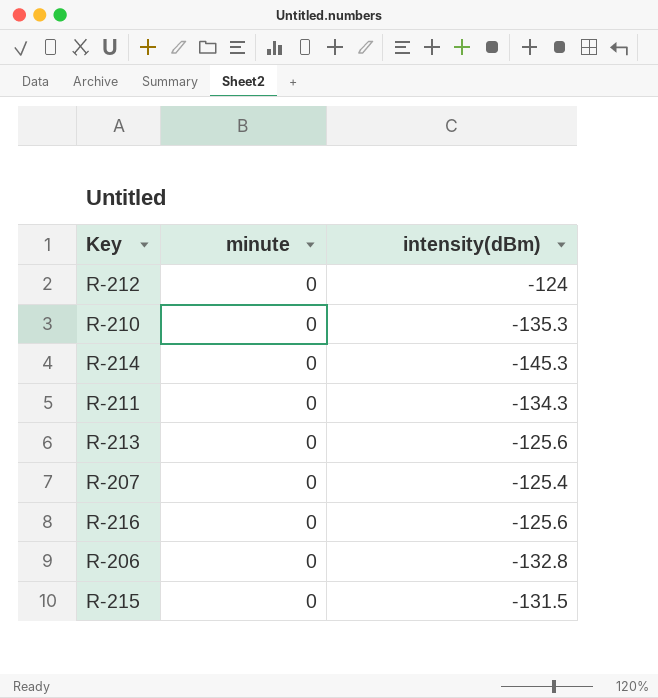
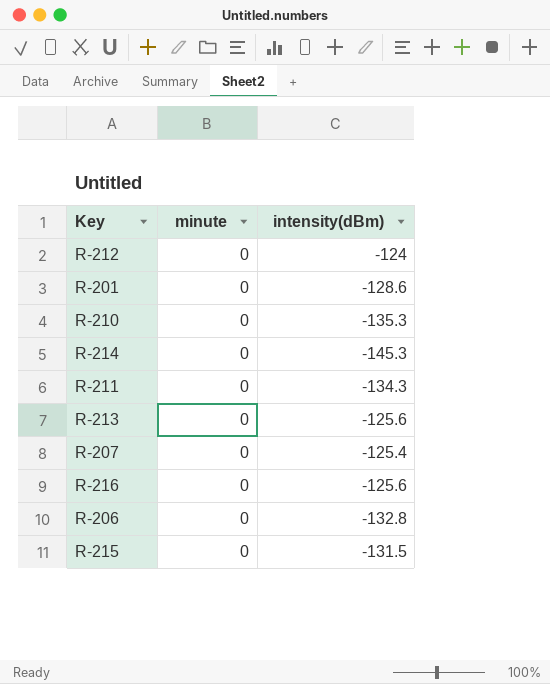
row R-201: none -> 0 | -128.6

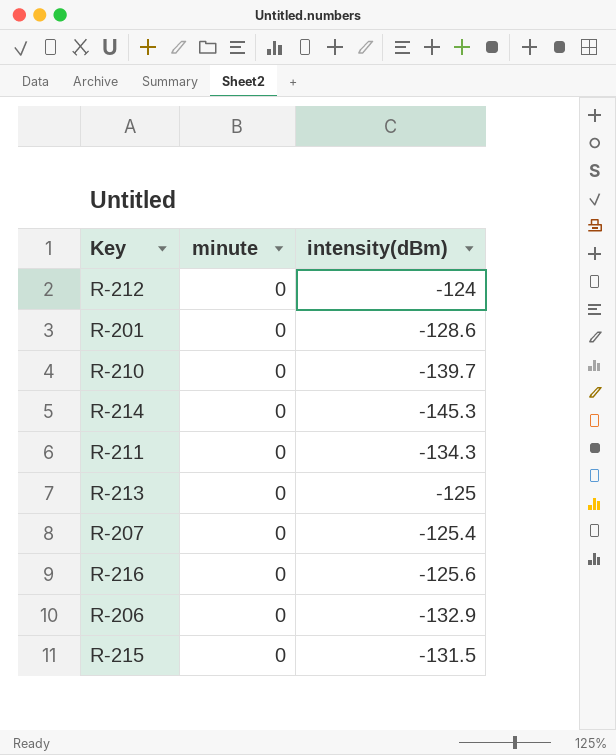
R-210 | intensity(dBm): -135.3 -> -139.7
R-213 | intensity(dBm): -125.6 -> -125
R-206 | intensity(dBm): -132.8 -> -132.9

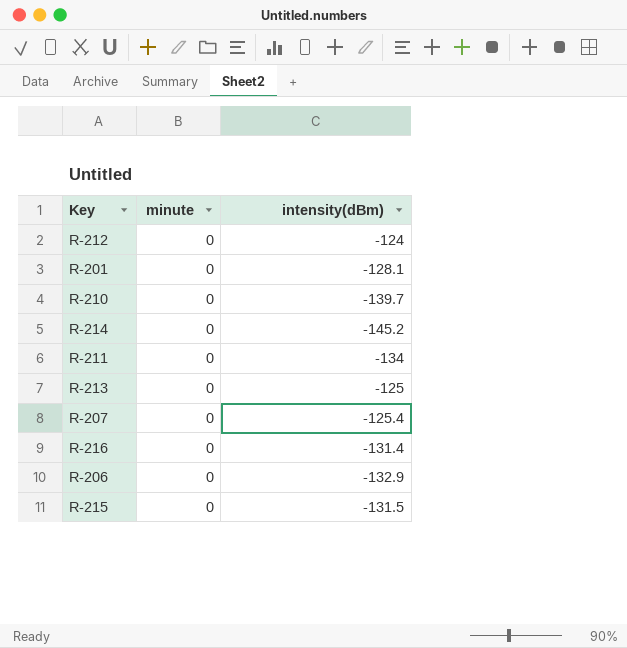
R-201 | intensity(dBm): -128.6 -> -128.1
R-214 | intensity(dBm): -145.3 -> -145.2
R-211 | intensity(dBm): -134.3 -> -134
R-216 | intensity(dBm): -125.6 -> -131.4

